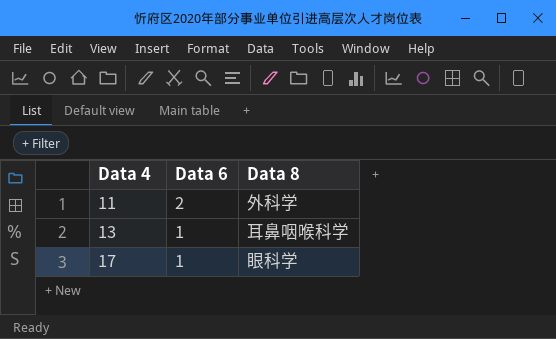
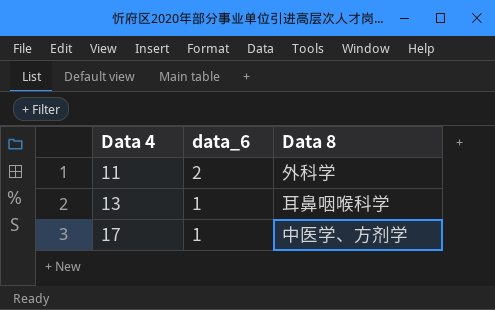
column name: Data 6 -> data_6
17 | Data 8: 眼科学 -> 中医学、方剂学

